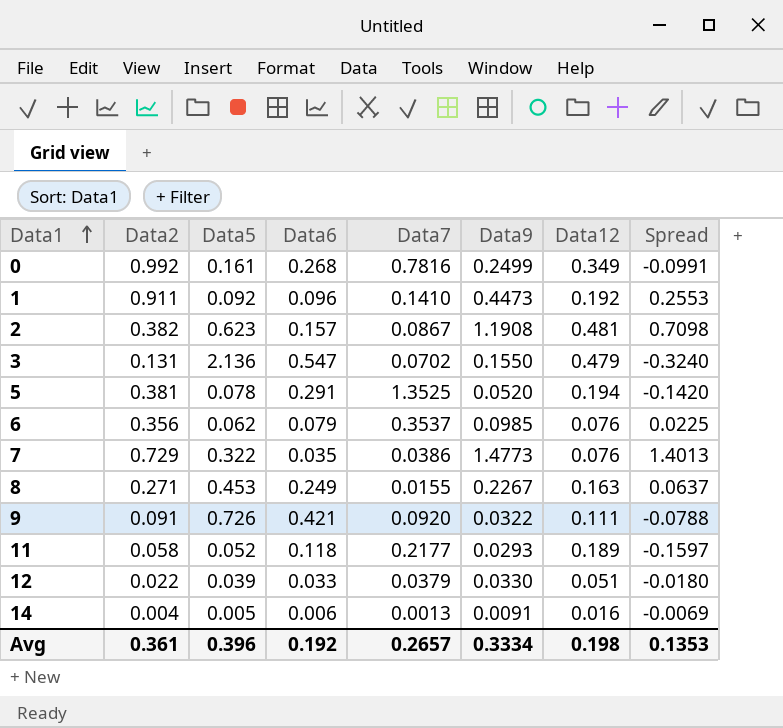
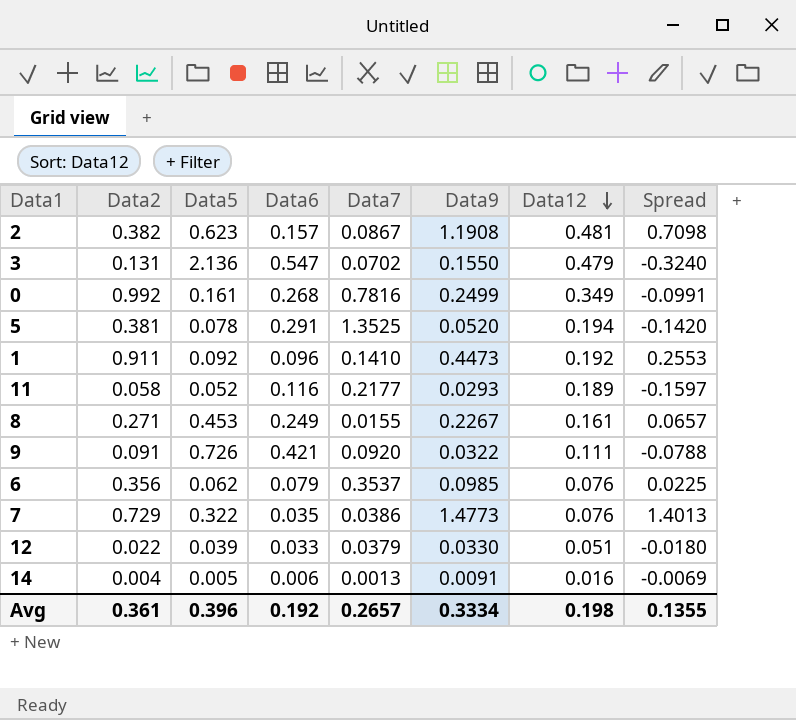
row order: Data1 ascending -> Data12 descending
11 | Data6: 0.118 -> 0.116
8 | Data12: 0.163 -> 0.161
8 | Spread: 0.0637 -> 0.0657
Avg | Spread: 0.1353 -> 0.1355

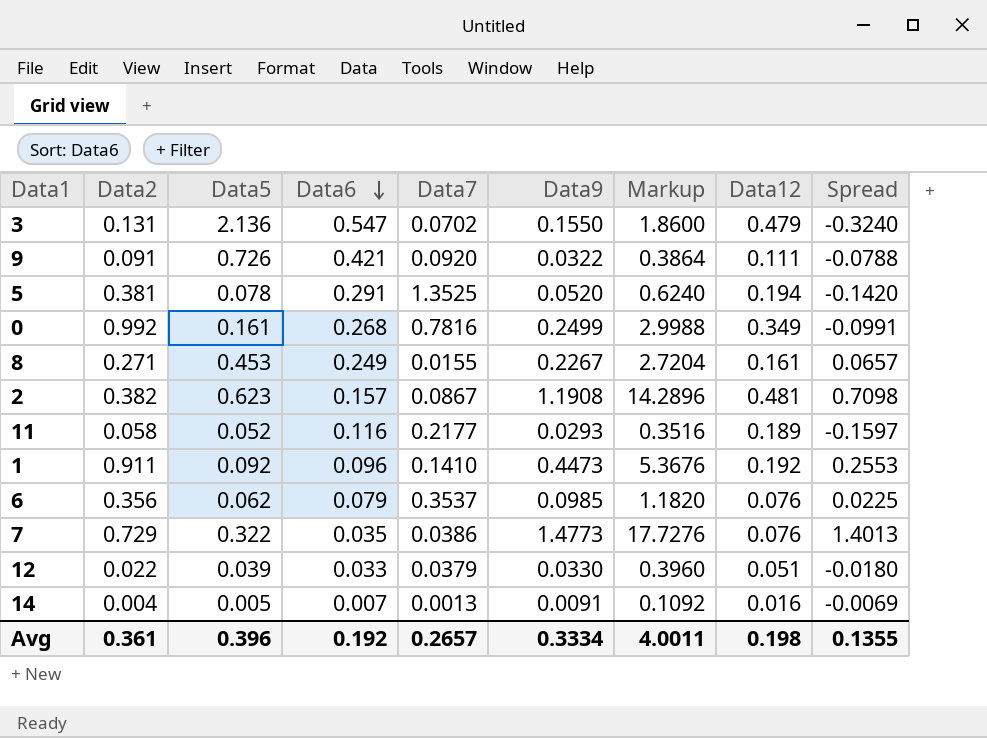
row order: Data12 descending -> Data6 descending
column Markup | formula: none -> [Data9] * 12
14 | Data6: 0.006 -> 0.007

